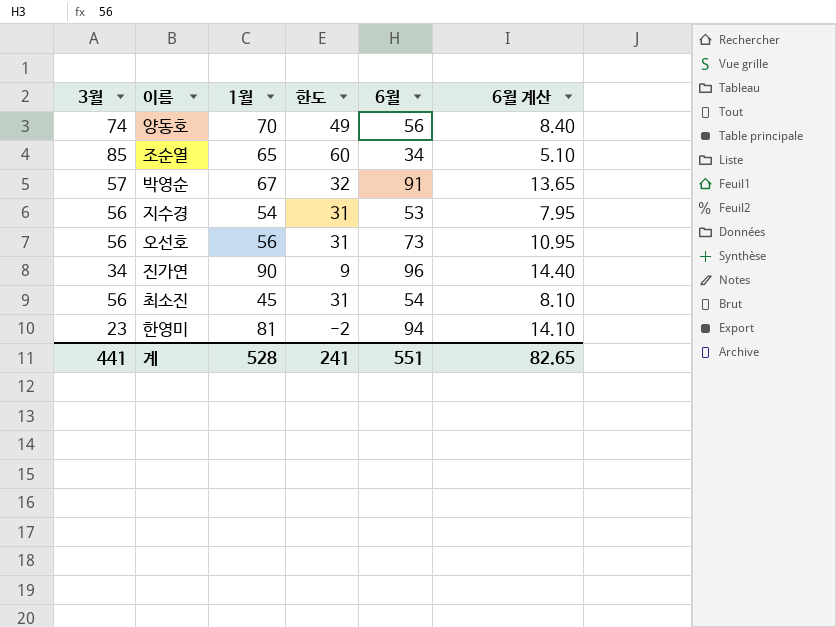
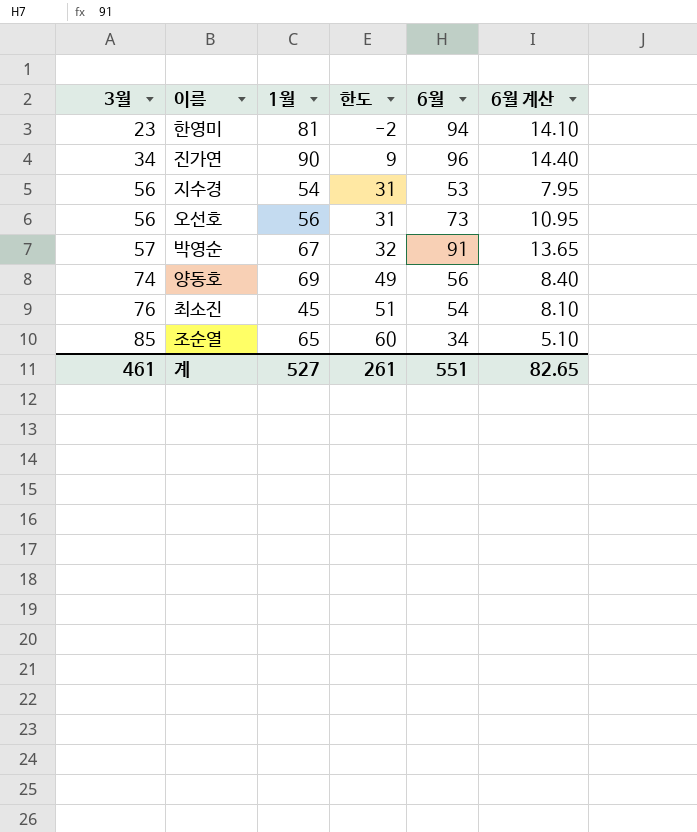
row order: none -> 3월 ascending
양동호 | 1월: 70 -> 69
최소진 | 3월: 56 -> 76
최소진 | 한도: 31 -> 51
계 | 3월: 441 -> 461
계 | 1월: 528 -> 527
계 | 한도: 241 -> 261

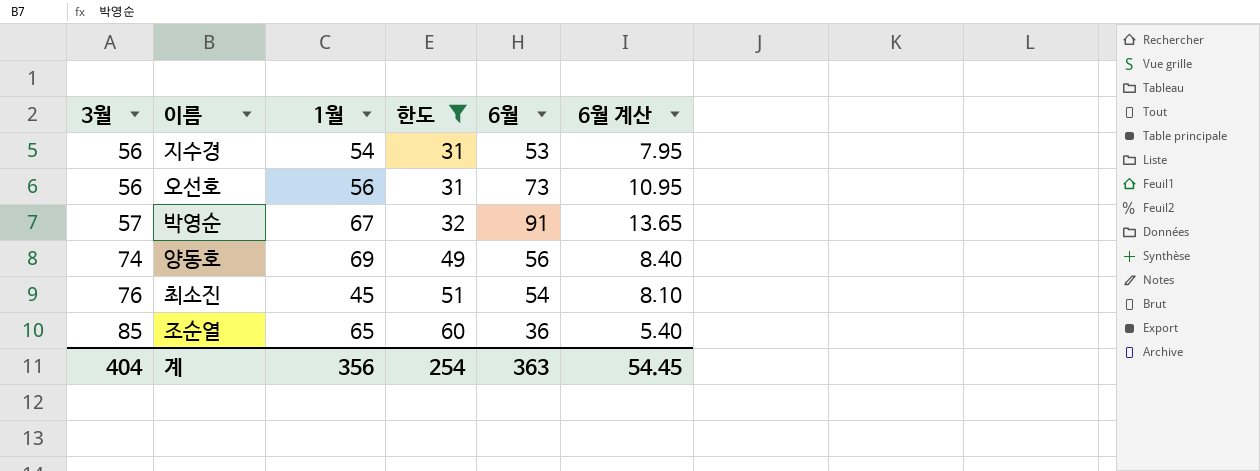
filter: none -> 한도 >= 31
조순열 | 6월: 34 -> 36
조순열 | 6월 계산: 5.10 -> 5.40
계 | 3월: 461 -> 404
계 | 1월: 527 -> 356
계 | 한도: 261 -> 254
계 | 6월: 551 -> 363
계 | 6월 계산: 82.65 -> 54.45

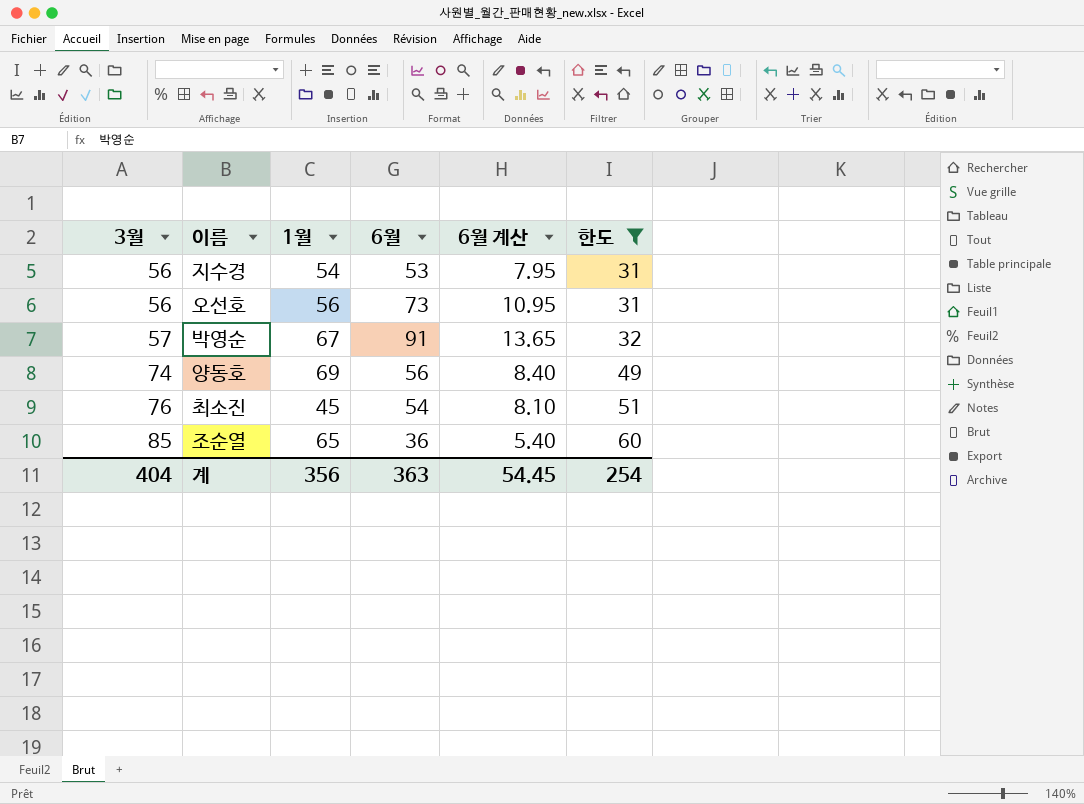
column 한도 | position: 4 -> 6

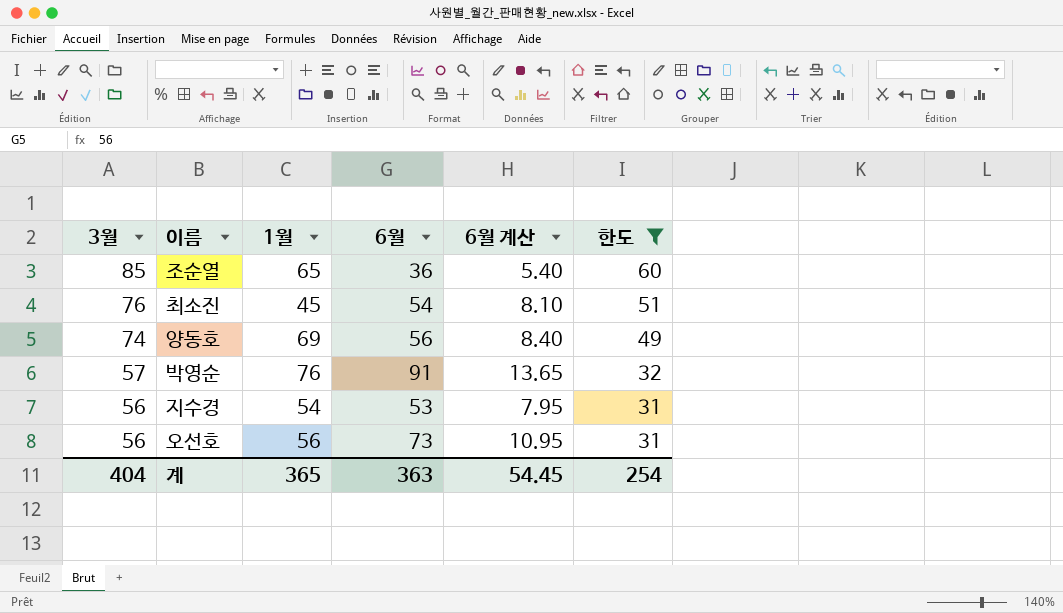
row order: 3월 ascending -> 3월 descending
박영순 | 1월: 67 -> 76
계 | 1월: 356 -> 365

